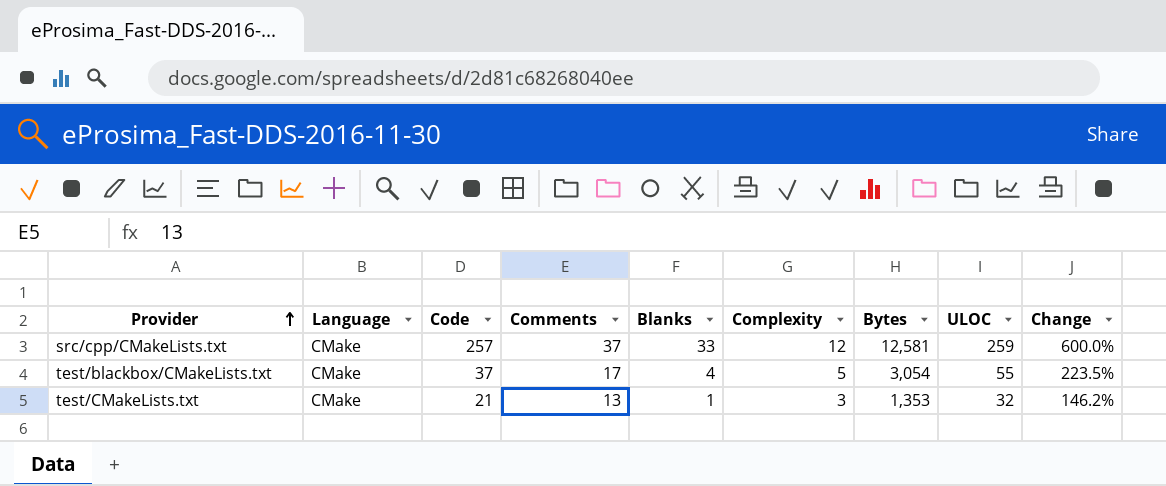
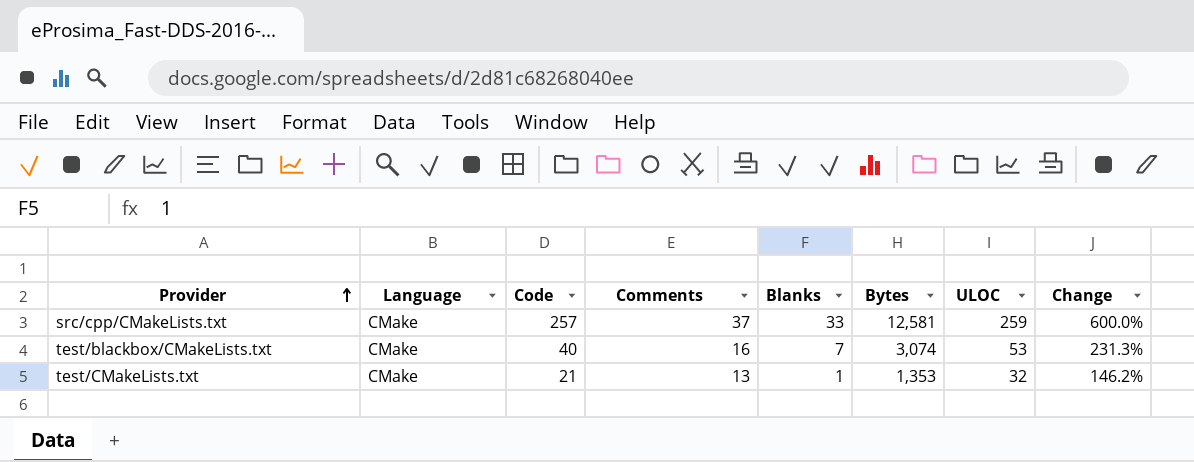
column Complexity | position: 6 -> none
test/blackbox/CMakeLists.txt | Code: 37 -> 40
test/blackbox/CMakeLists.txt | Comments: 17 -> 16
test/blackbox/CMakeLists.txt | Blanks: 4 -> 7
test/blackbox/CMakeLists.txt | Bytes: 3,054 -> 3,074
test/blackbox/CMakeLists.txt | ULOC: 55 -> 53
test/blackbox/CMakeLists.txt | Change: 223.5% -> 231.3%

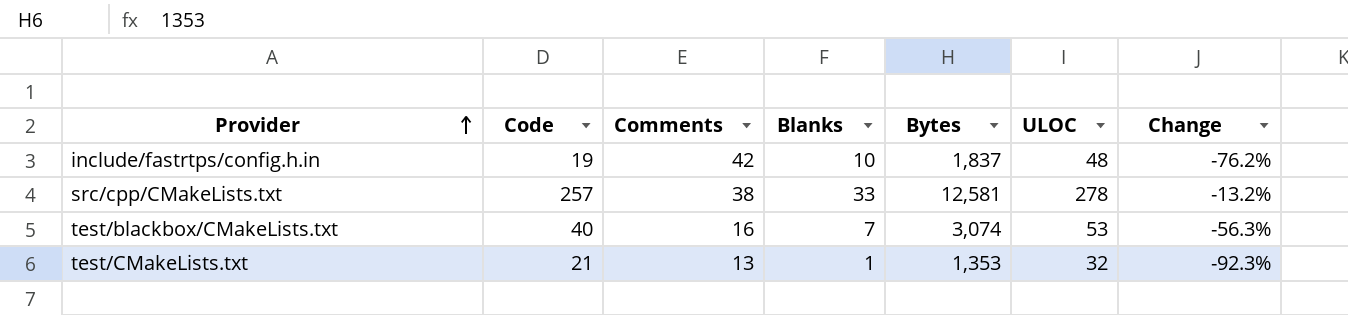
column Language | position: 2 -> none
column Change | formula: ([ULOC] - [Comments]) / [Comments] -> ([Blanks] - [Comments]) / [Comments]
row include/fastrtps/config.h.in: none -> 19 | 42 | 10 | 1,837 | 48 | -76.2%
src/cpp/CMakeLists.txt | Comments: 37 -> 38
src/cpp/CMakeLists.txt | ULOC: 259 -> 278

